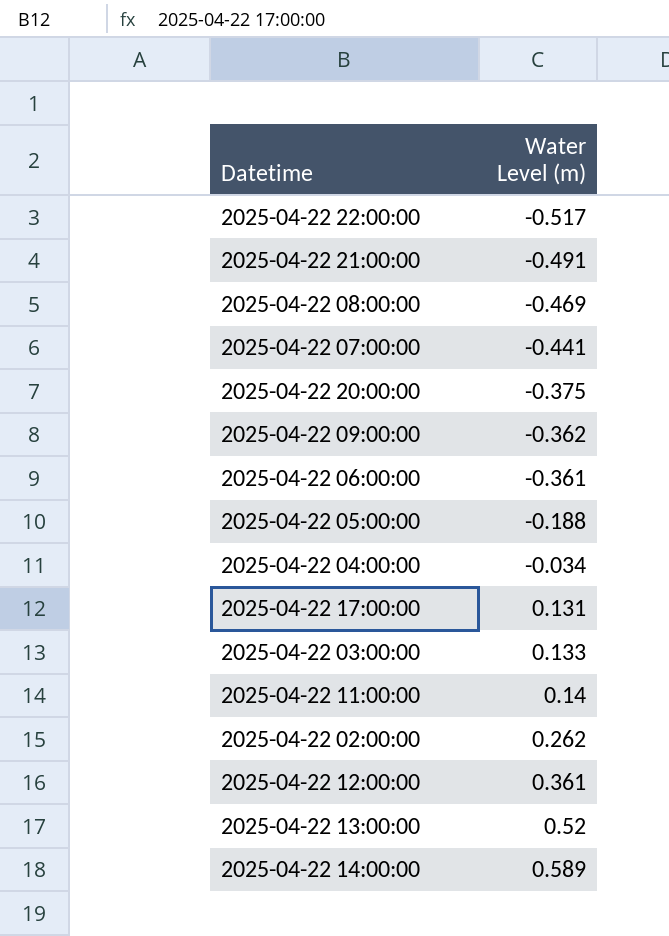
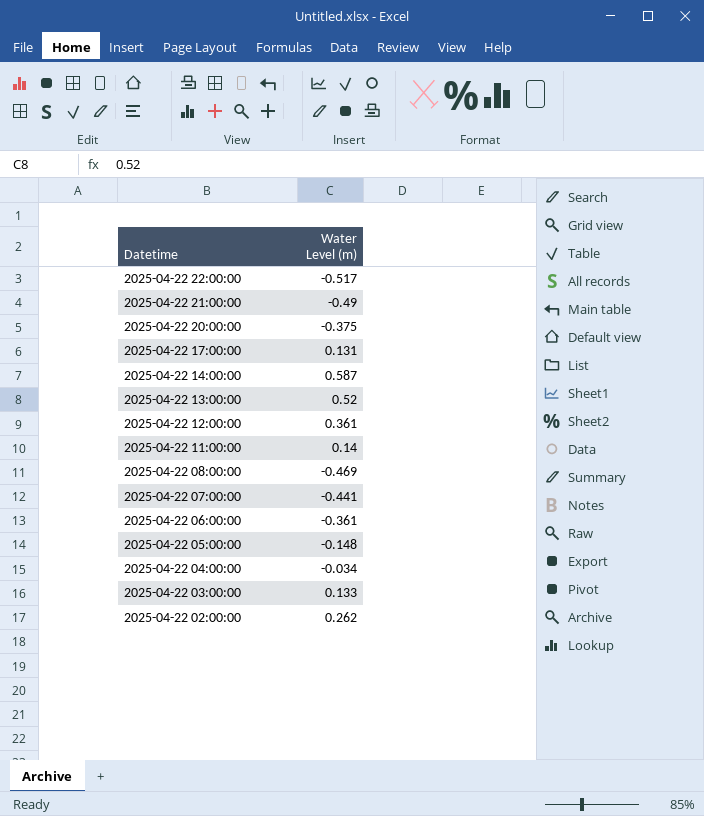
row order: Water Level (m) ascending -> Datetime descending
row 2025-04-22 09:00:00: -0.362 -> none
2025-04-22 21:00:00 | Water Level (m): -0.491 -> -0.49
2025-04-22 14:00:00 | Water Level (m): 0.589 -> 0.587
2025-04-22 05:00:00 | Water Level (m): -0.188 -> -0.148

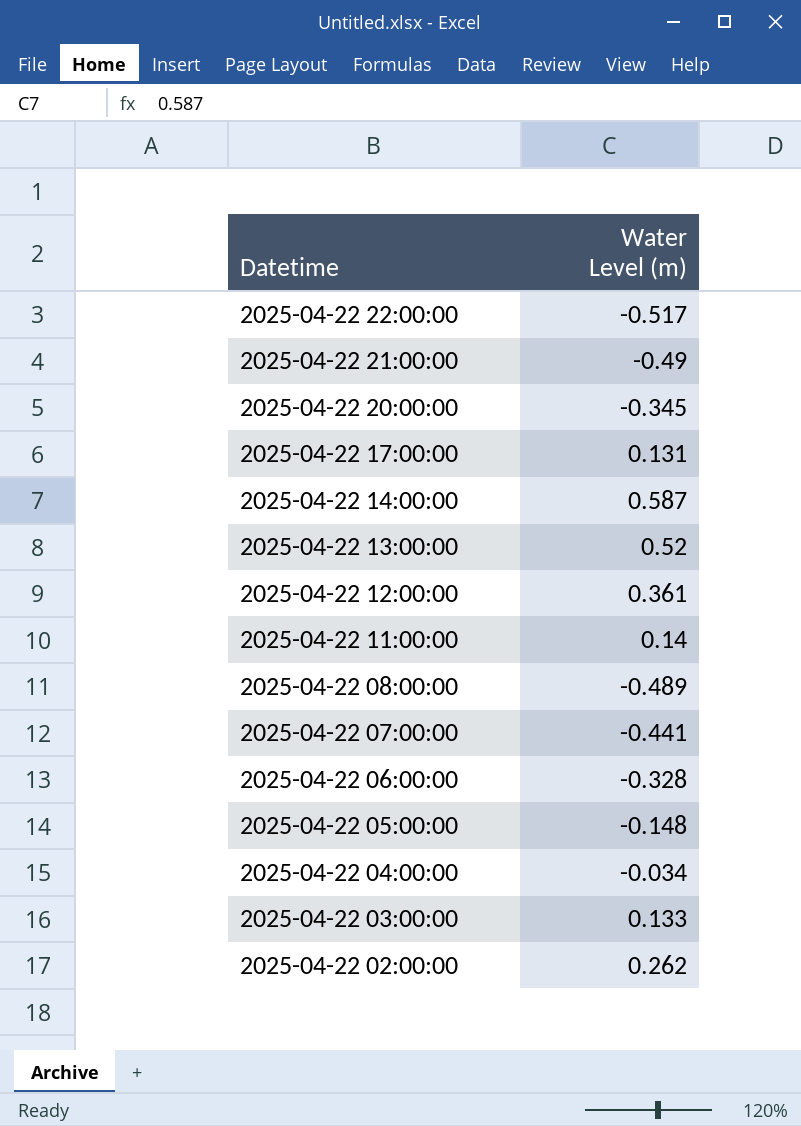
2025-04-22 20:00:00 | Water Level (m): -0.375 -> -0.345
2025-04-22 08:00:00 | Water Level (m): -0.469 -> -0.489
2025-04-22 06:00:00 | Water Level (m): -0.361 -> -0.328

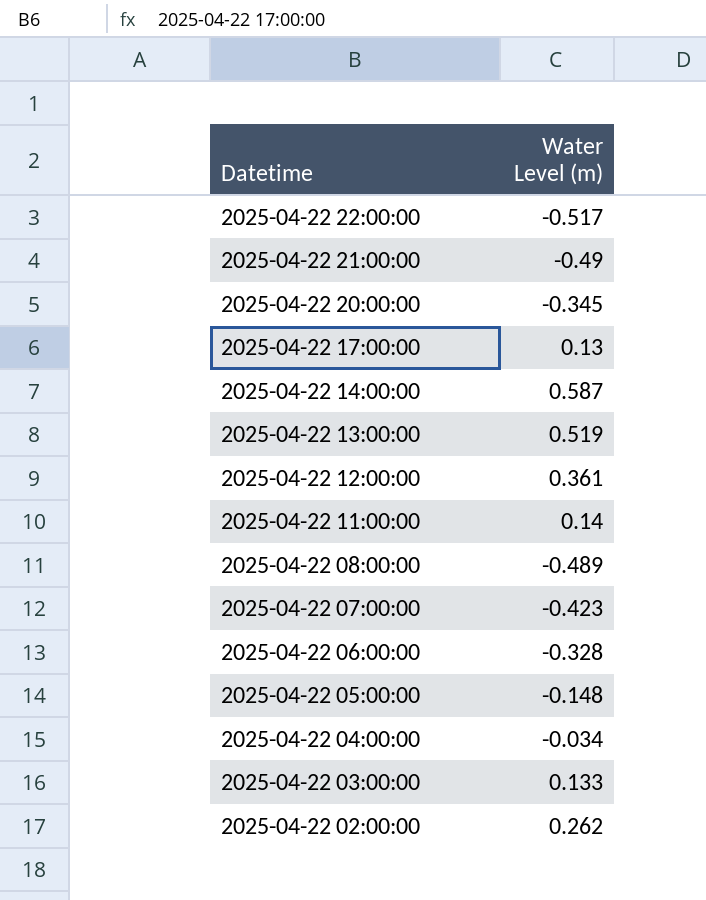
2025-04-22 17:00:00 | Water Level (m): 0.131 -> 0.13
2025-04-22 13:00:00 | Water Level (m): 0.52 -> 0.519
2025-04-22 07:00:00 | Water Level (m): -0.441 -> -0.423

